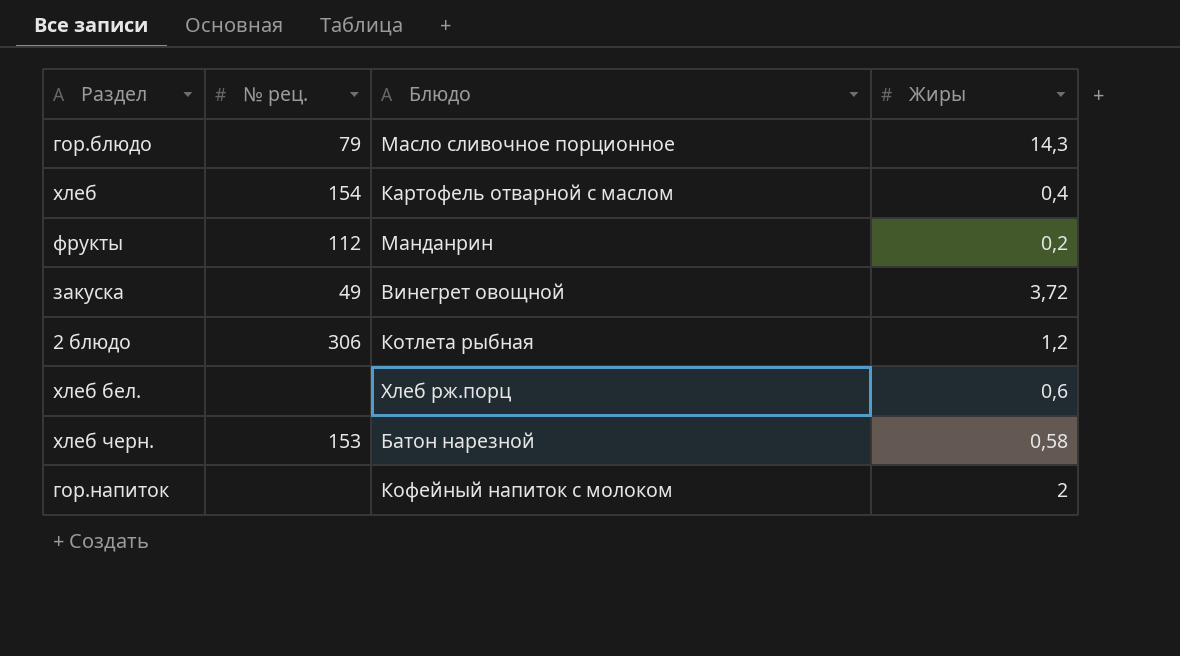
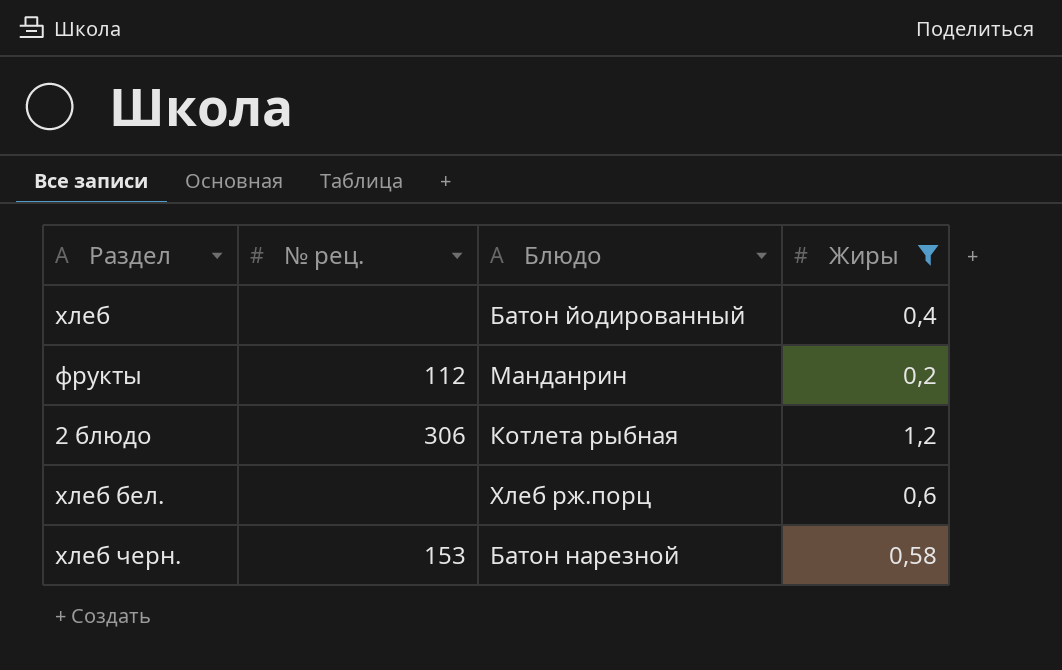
filter: none -> Жиры <= 1,2
хлеб | № рец.: 154 -> none
хлеб | Блюдо: Картофель отварной с маслом -> Батон йодированный

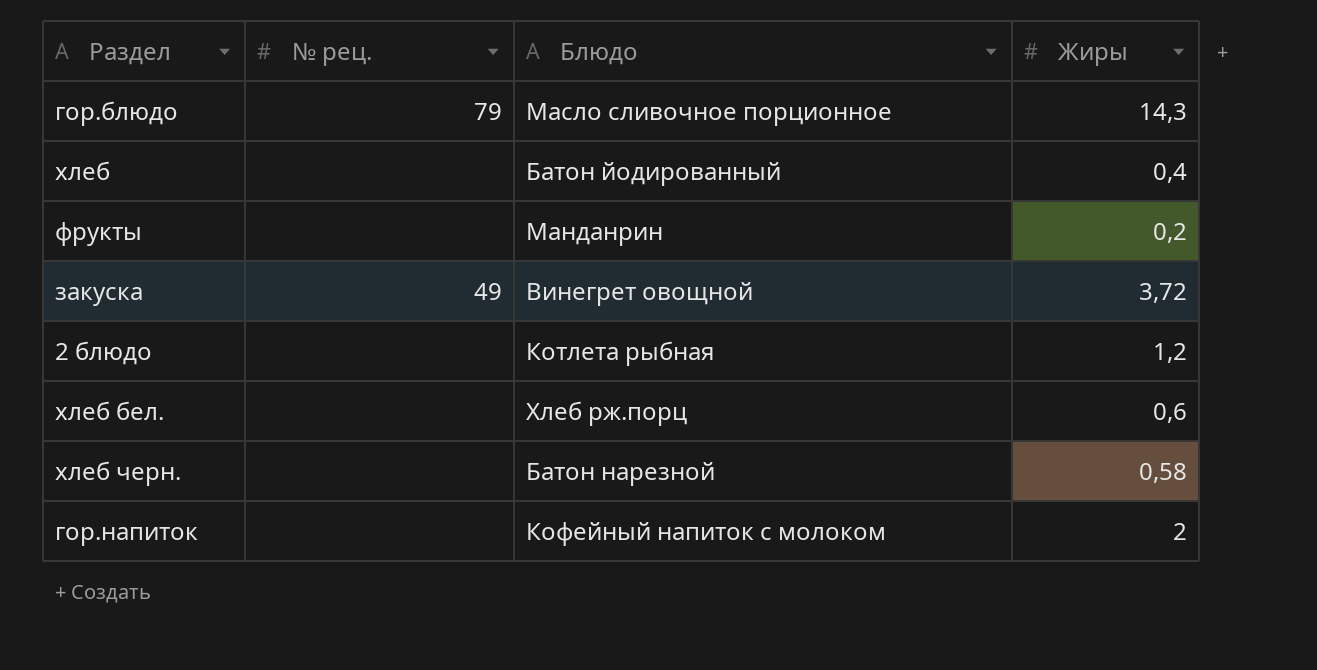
filter: Жиры <= 1,2 -> none
фрукты | № рец.: 112 -> none
2 блюдо | № рец.: 306 -> none
хлеб черн. | № рец.: 153 -> none

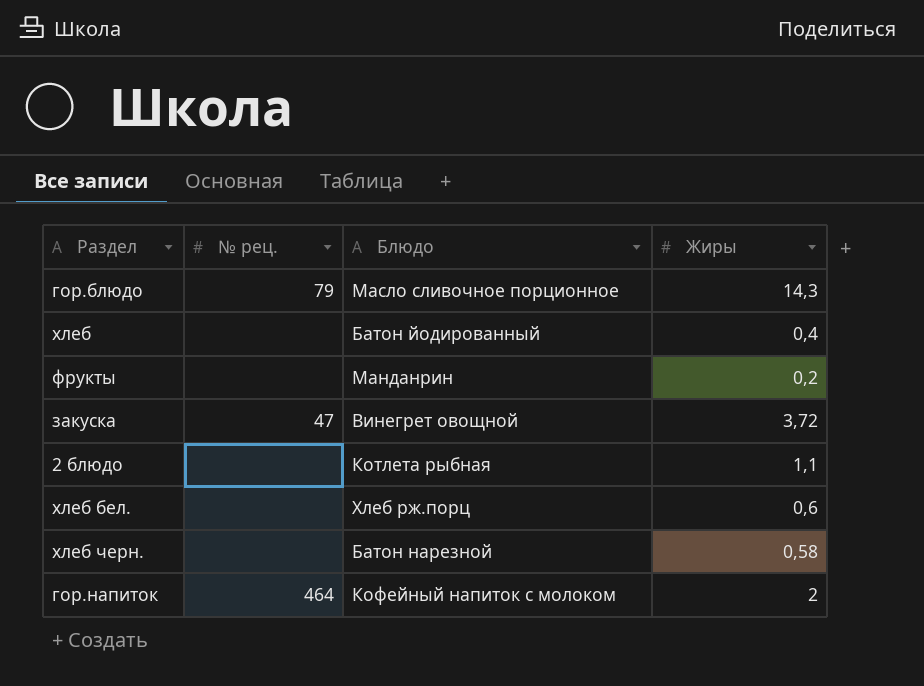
закуска | № рец.: 49 -> 47
2 блюдо | Жиры: 1,2 -> 1,1
гор.напиток | № рец.: none -> 464

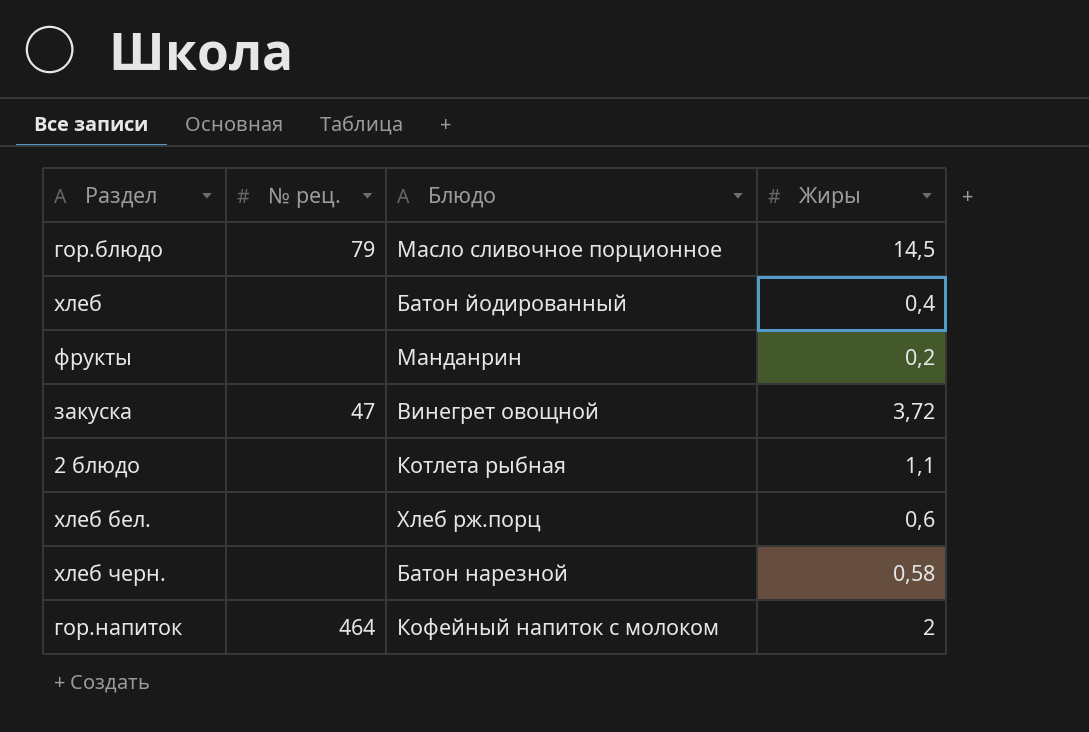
гор.блюдо | Жиры: 14,3 -> 14,5

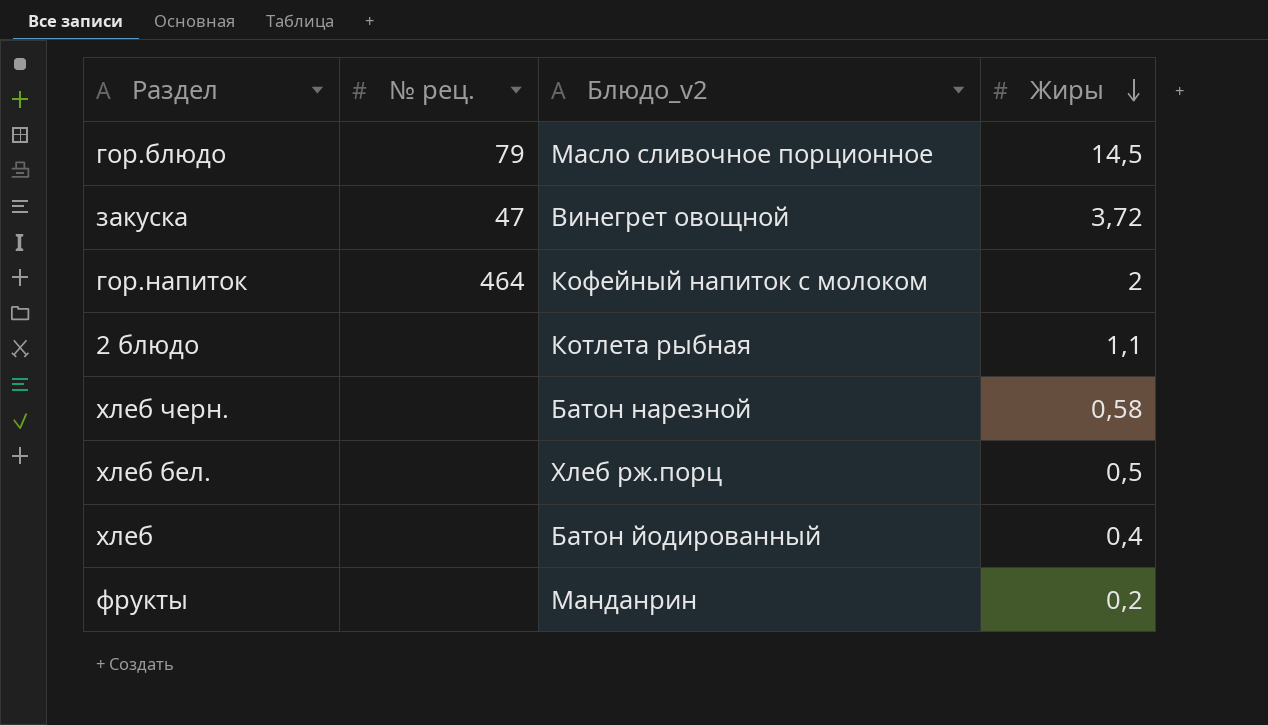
row order: none -> Жиры descending
column name: Блюдо -> Блюдо_v2
хлеб бел. | Жиры: 0,6 -> 0,5

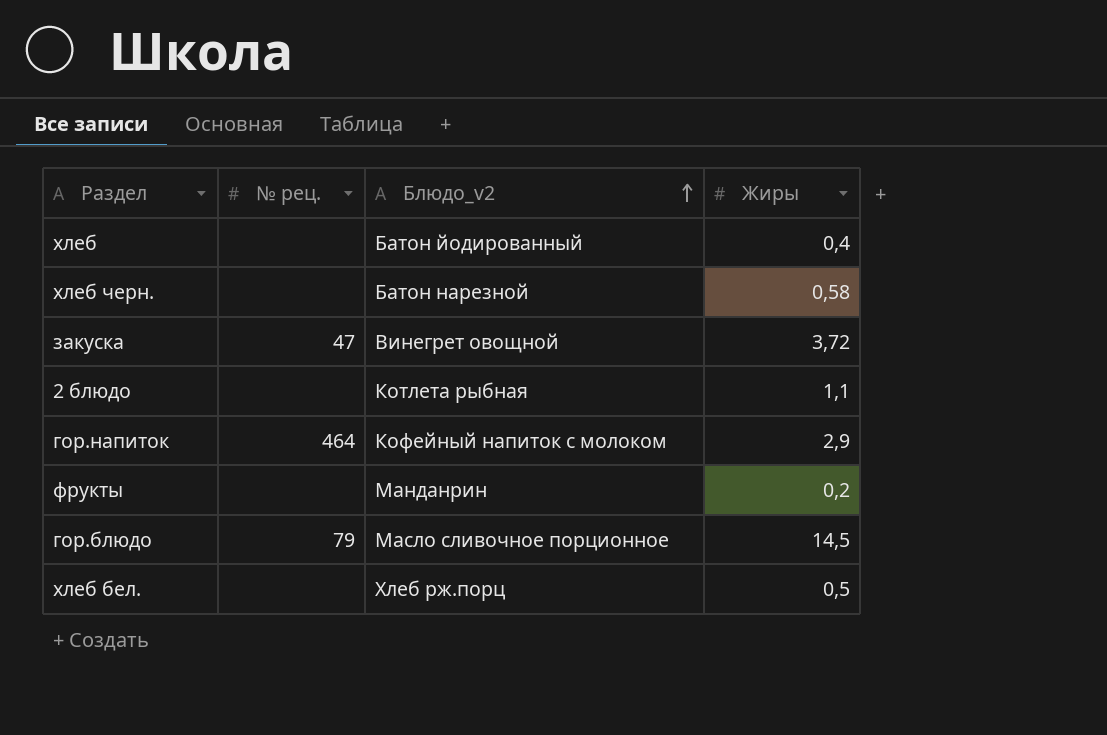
row order: Жиры descending -> Блюдо_v2 ascending
гор.напиток | Жиры: 2 -> 2,9

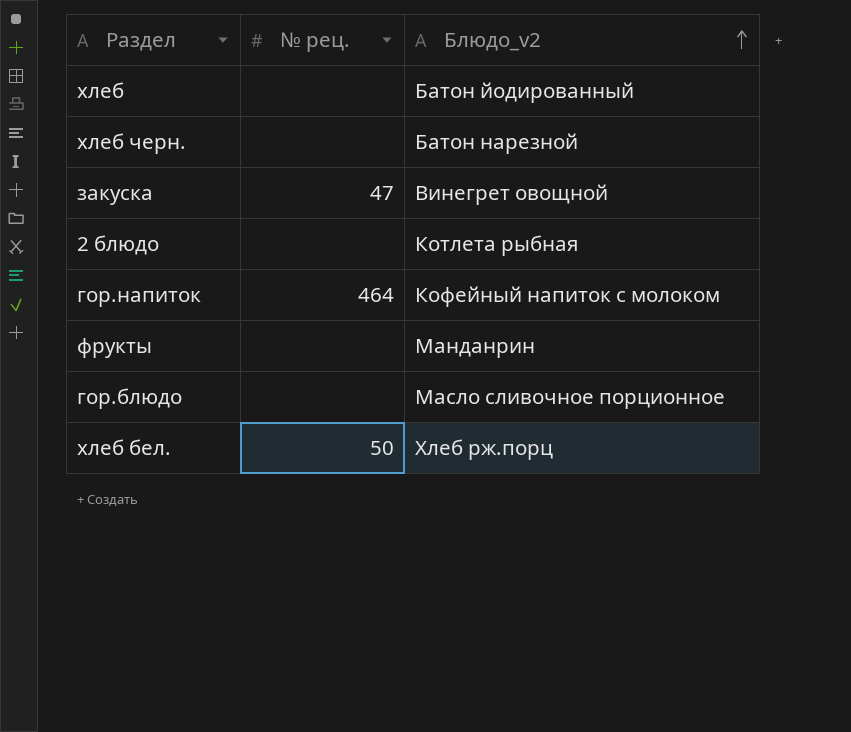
column Жиры | position: 4 -> none
гор.блюдо | № рец.: 79 -> none
хлеб бел. | № рец.: none -> 50

